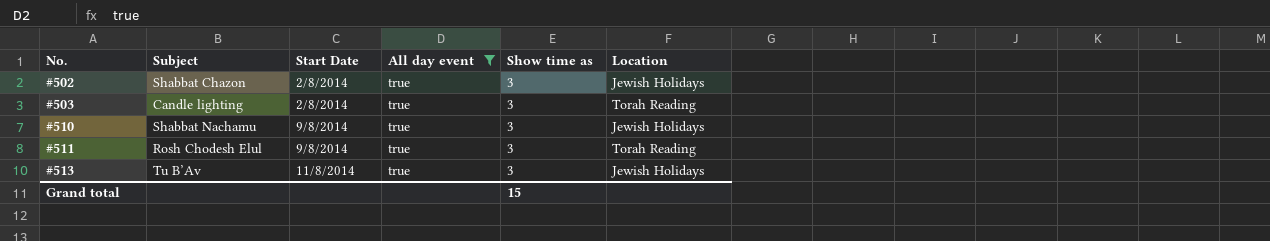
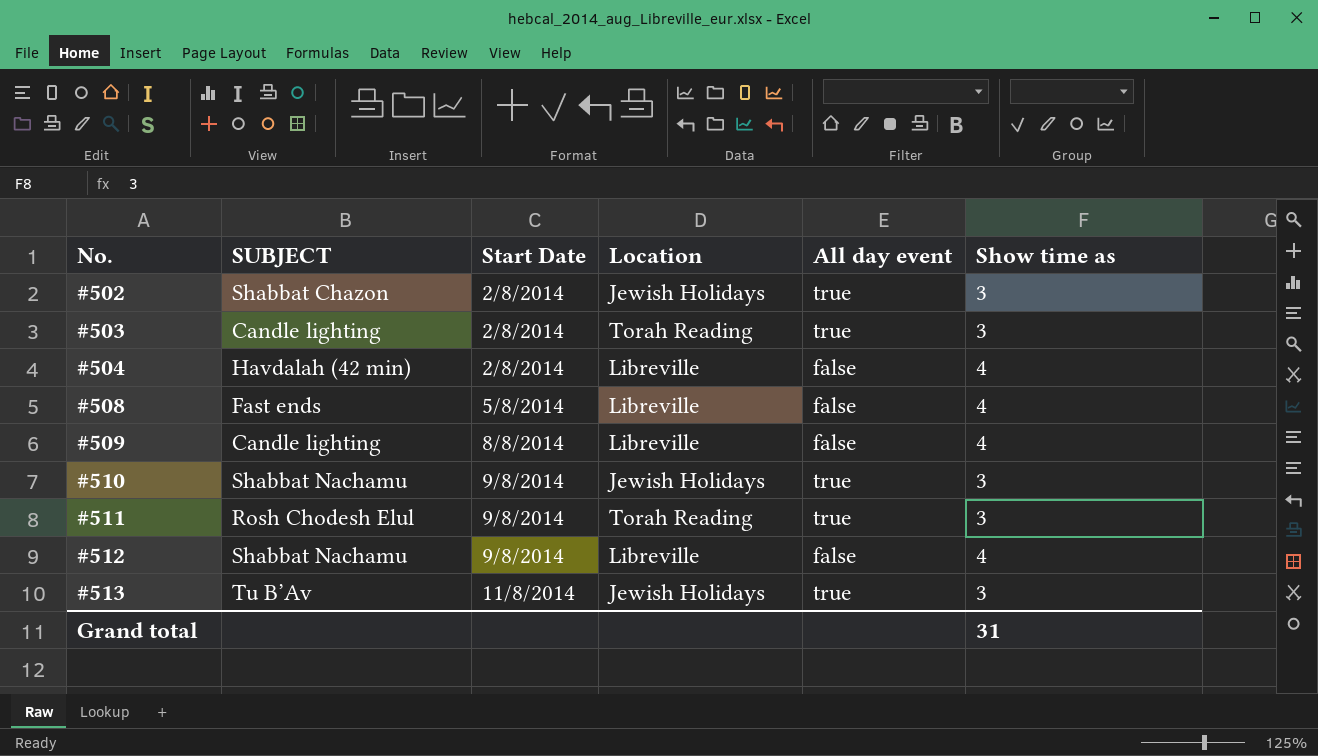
filter: All day event = true -> none
column name: Subject -> SUBJECT
column Location | position: 6 -> 4
Grand total | Show time as: 15 -> 31

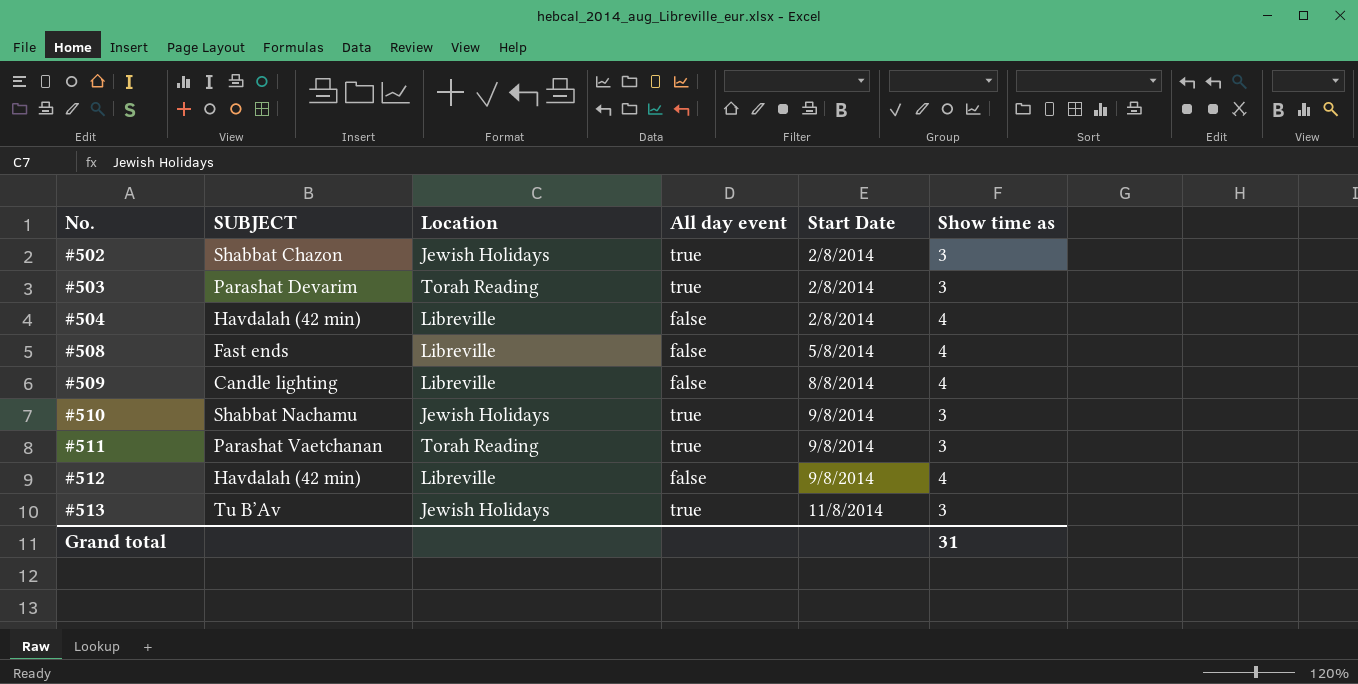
column Start Date | position: 3 -> 5
#503 | SUBJECT: Candle lighting -> Parashat Devarim
#511 | SUBJECT: Rosh Chodesh Elul -> Parashat Vaetchanan
#512 | SUBJECT: Shabbat Nachamu -> Havdalah (42 min)

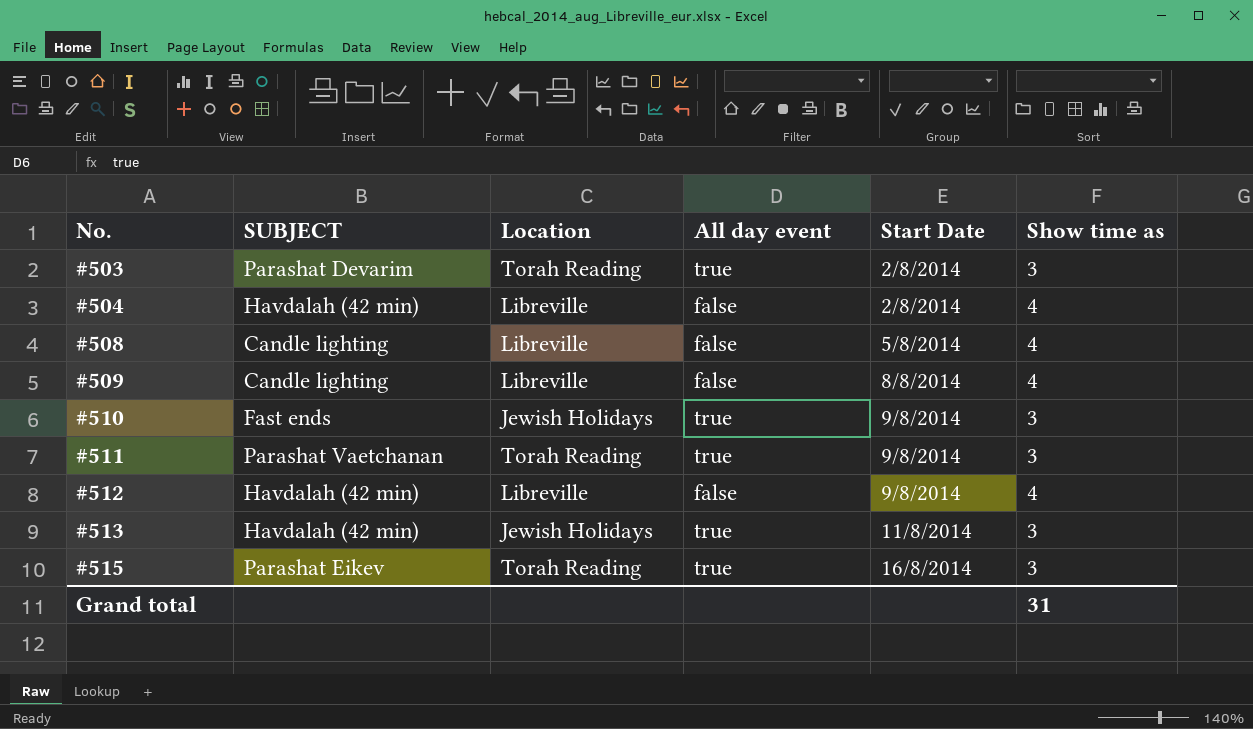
row #502: Shabbat Chazon | Jewish Holidays | true | 2/8/2014 | 3 -> none
#508 | SUBJECT: Fast ends -> Candle lighting
#510 | SUBJECT: Shabbat Nachamu -> Fast ends
#513 | SUBJECT: Tu B’Av -> Havdalah (42 min)
row #515: none -> Parashat Eikev | Torah Reading | true | 16/8/2014 | 3

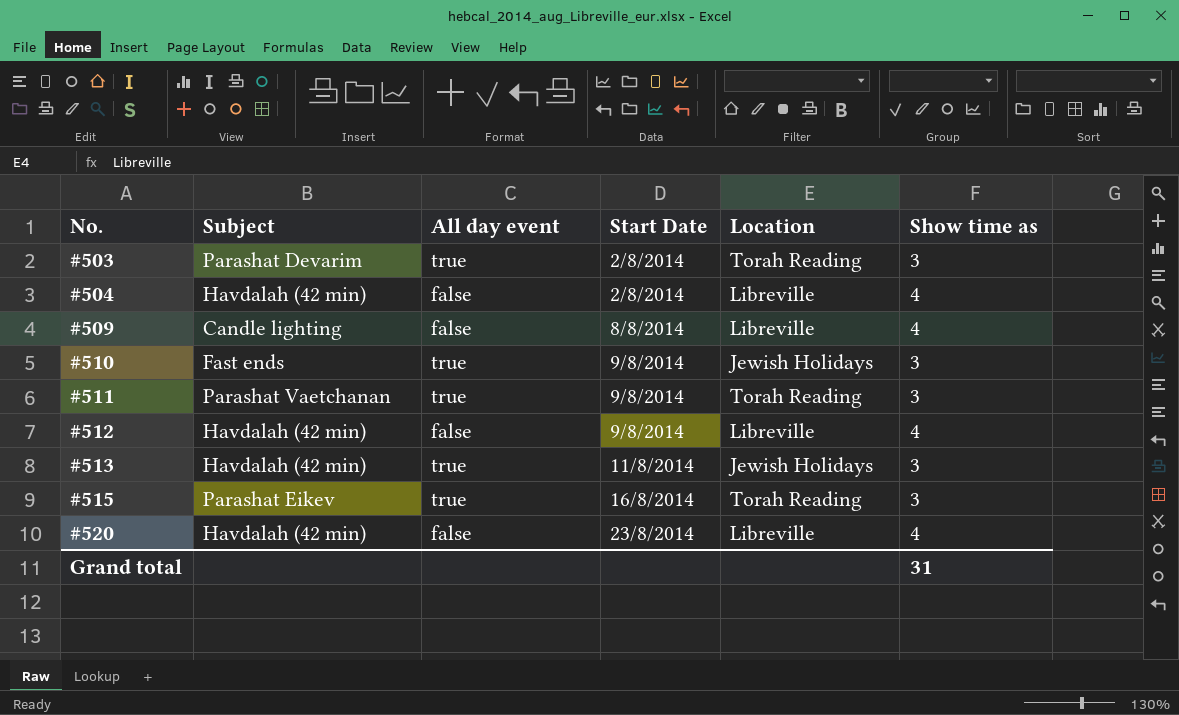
column name: SUBJECT -> Subject
column Location | position: 3 -> 5
row #508: Candle lighting | Libreville | false | 5/8/2014 | 4 -> none
row #520: none -> Havdalah (42 min) | false | 23/8/2014 | Libreville | 4

